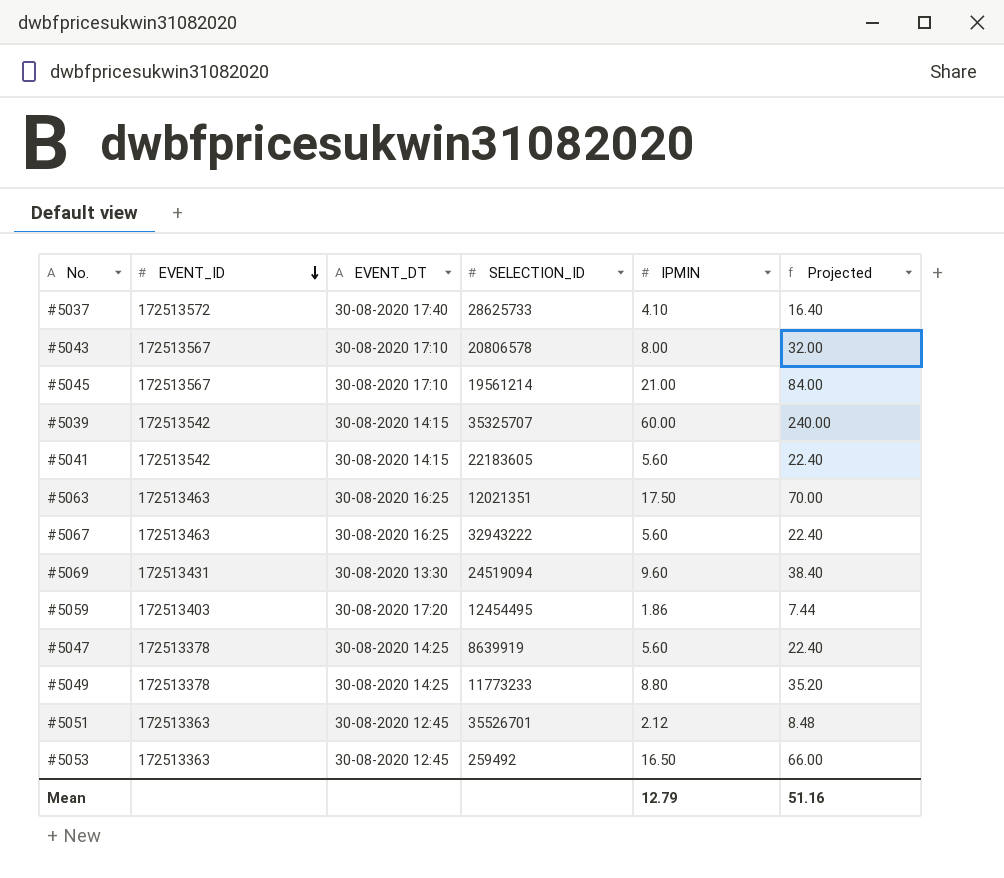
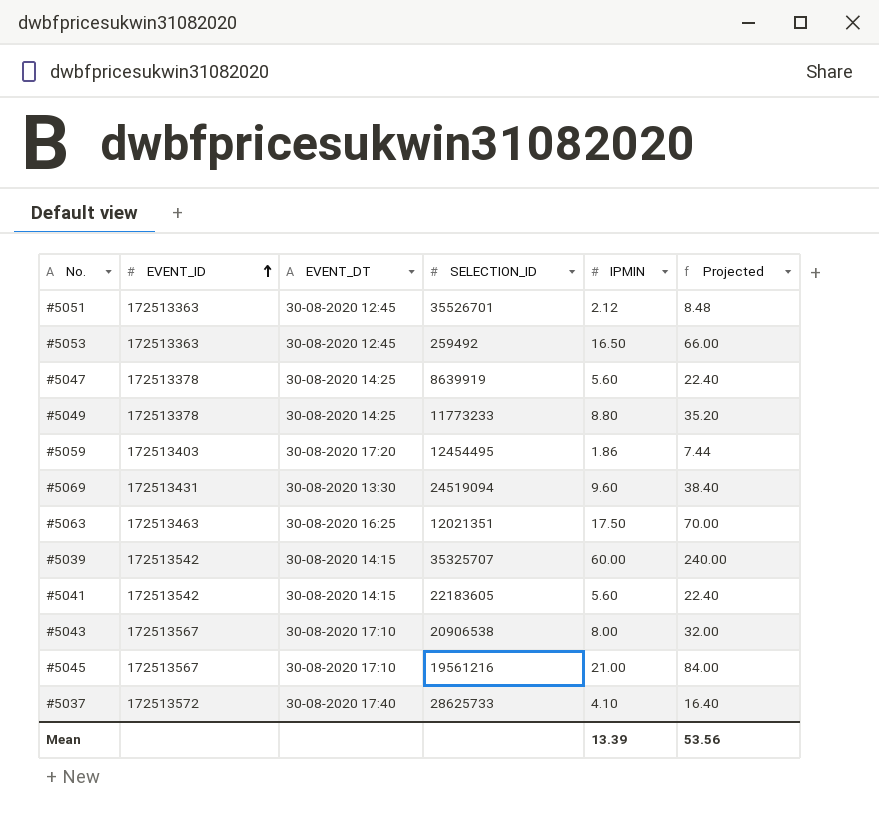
row order: EVENT_ID descending -> EVENT_ID ascending
row #5067: 172513463 | 30-08-2020 16:25 | 32943222 | 5.60 | 22.40 -> none
#5043 | SELECTION_ID: 20806578 -> 20906538
#5045 | SELECTION_ID: 19561214 -> 19561216
Mean | IPMIN: 12.79 -> 13.39
Mean | Projected: 51.16 -> 53.56

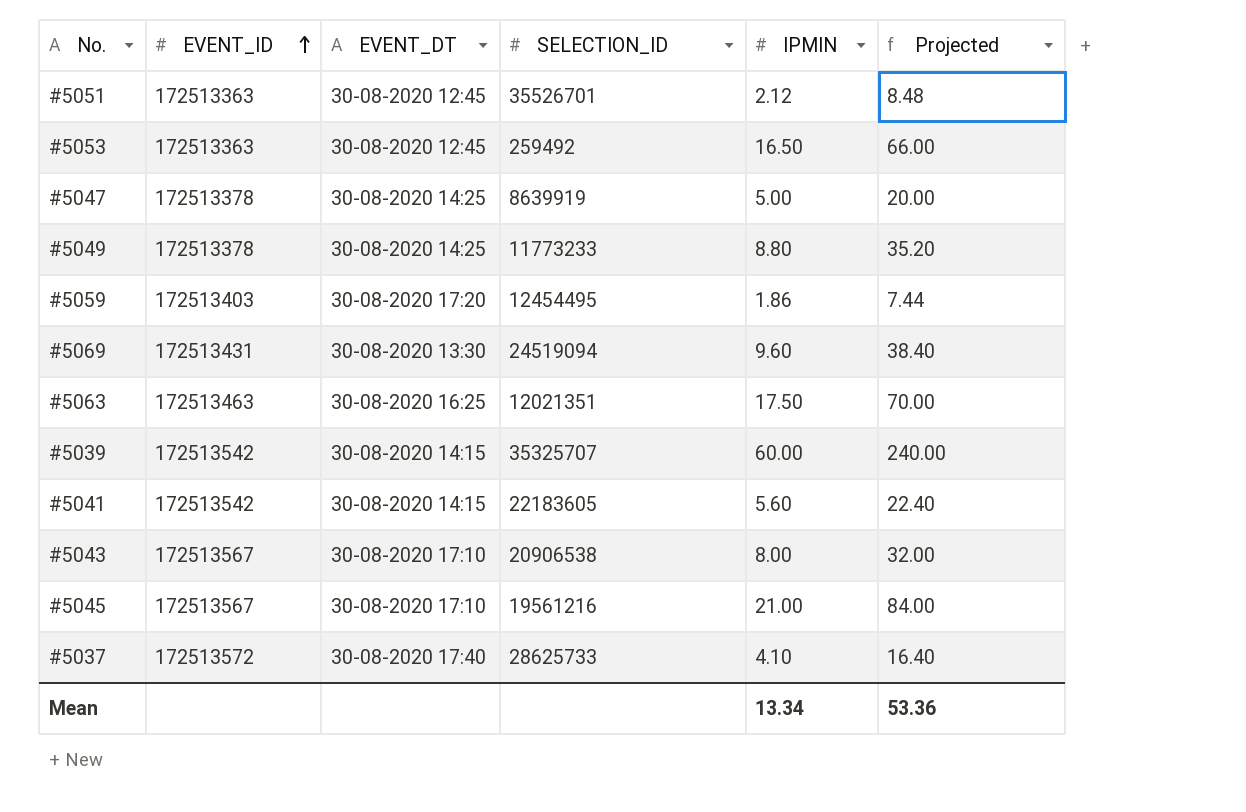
#5047 | IPMIN: 5.60 -> 5.00
#5047 | Projected: 22.40 -> 20.00
Mean | IPMIN: 13.39 -> 13.34
Mean | Projected: 53.56 -> 53.36

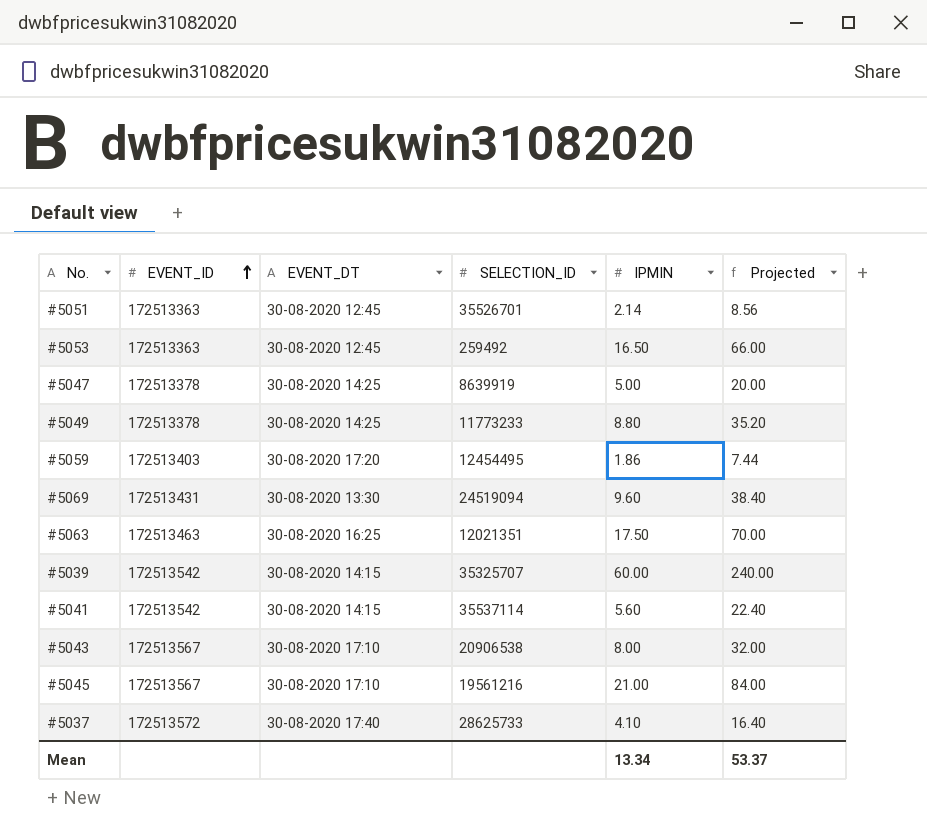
#5051 | IPMIN: 2.12 -> 2.14
#5051 | Projected: 8.48 -> 8.56
#5041 | SELECTION_ID: 22183605 -> 35537114
Mean | Projected: 53.36 -> 53.37

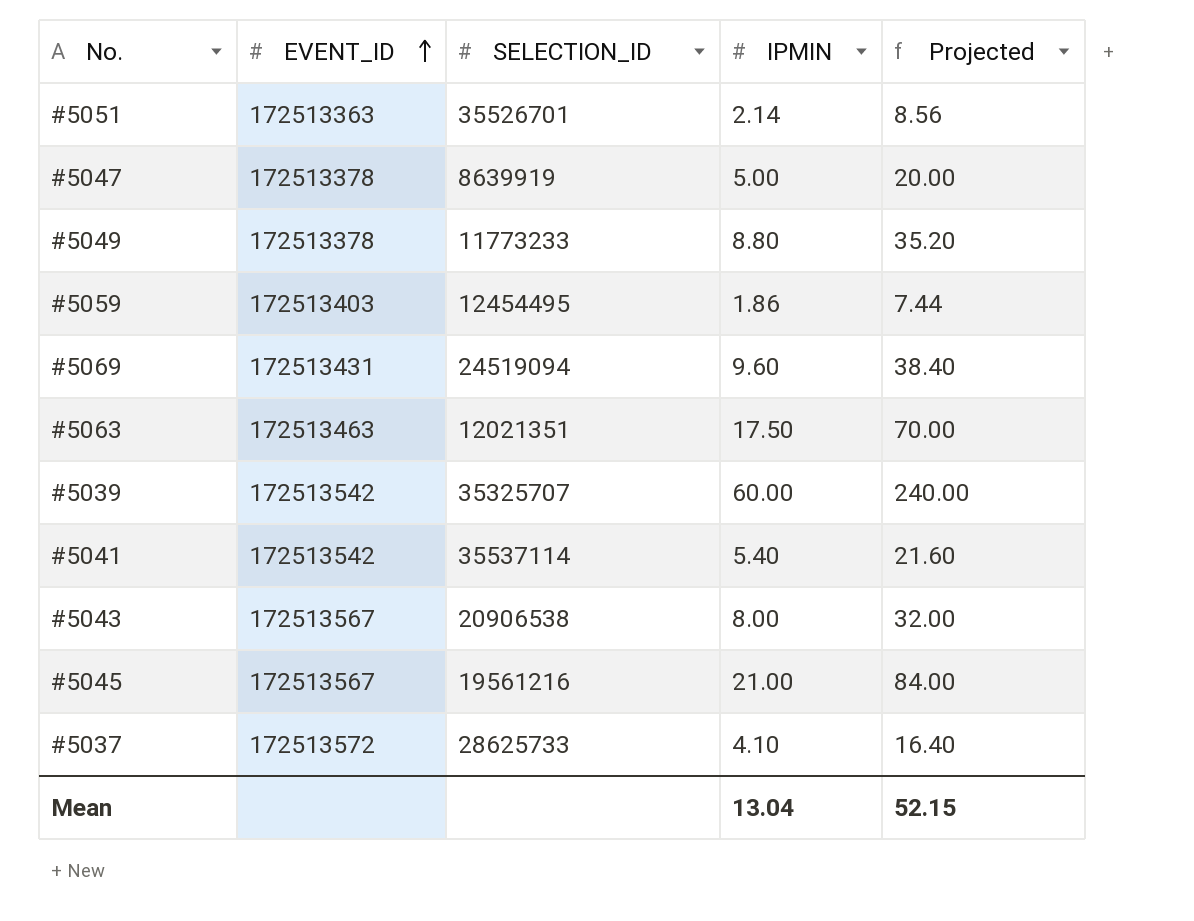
column EVENT_DT | position: 3 -> none
row #5053: 172513363 | 30-08-2020 12:45 | 259492 | 16.50 | 66.00 -> none
#5041 | IPMIN: 5.60 -> 5.40
#5041 | Projected: 22.40 -> 21.60
Mean | IPMIN: 13.34 -> 13.04
Mean | Projected: 53.37 -> 52.15

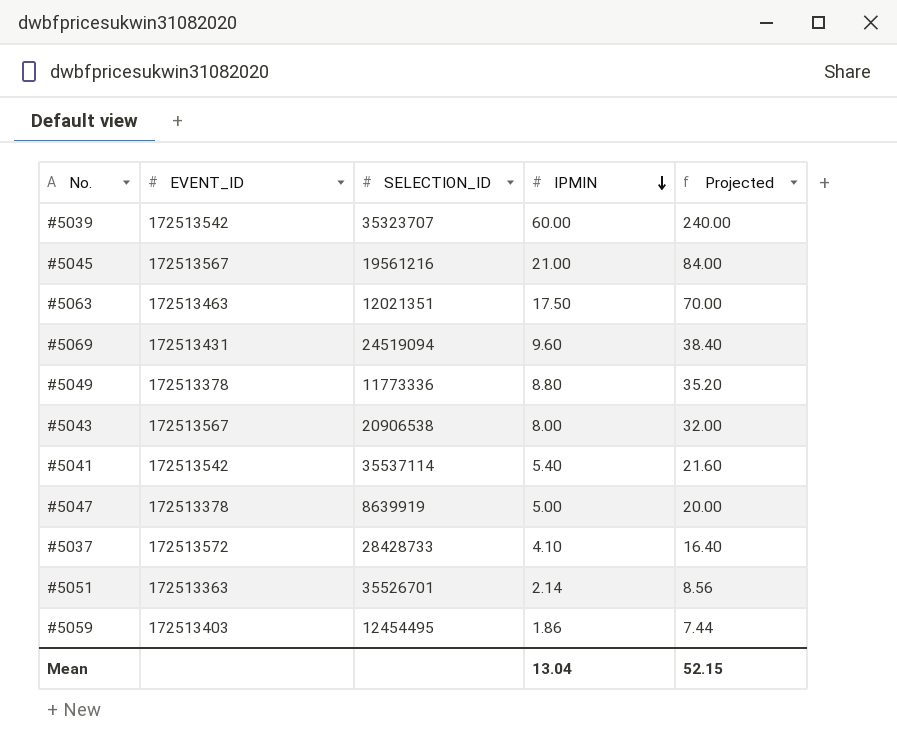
row order: EVENT_ID ascending -> IPMIN descending
#5039 | SELECTION_ID: 35325707 -> 35323707
#5049 | SELECTION_ID: 11773233 -> 11773336
#5037 | SELECTION_ID: 28625733 -> 28428733

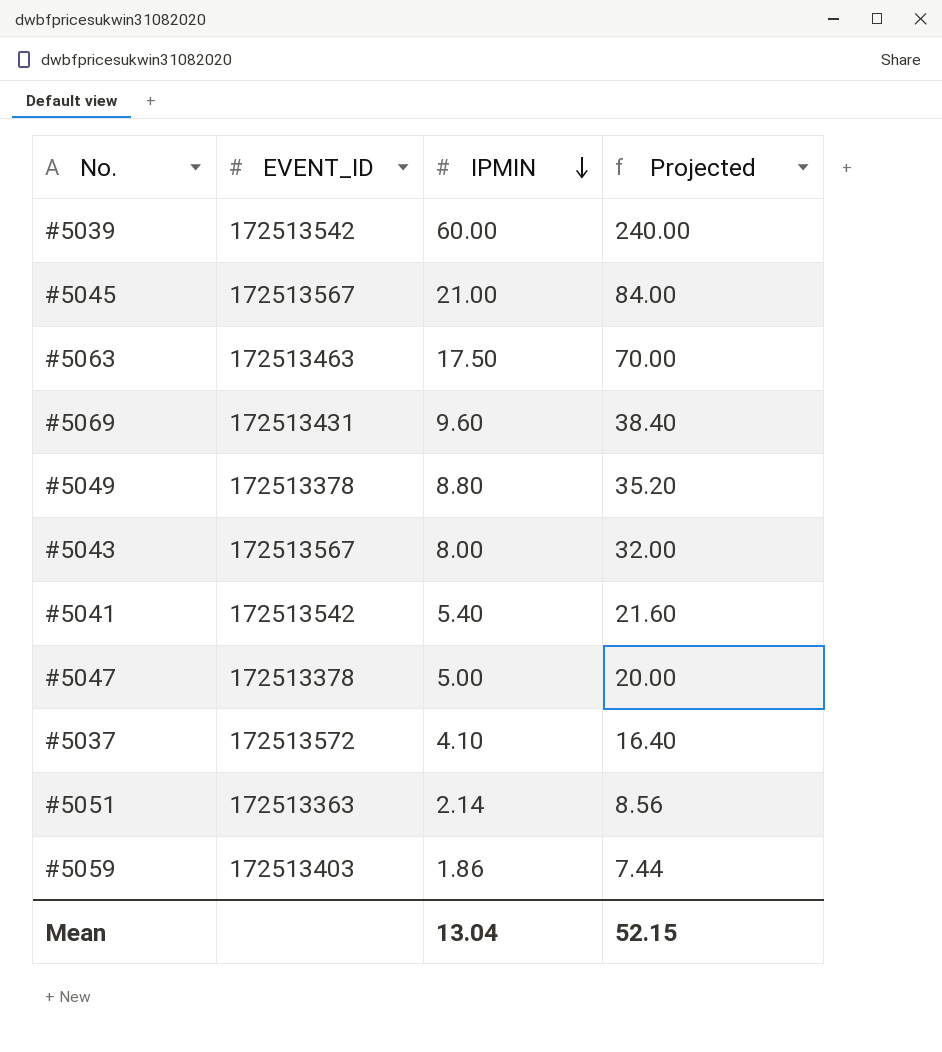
column SELECTION_ID | position: 3 -> none

